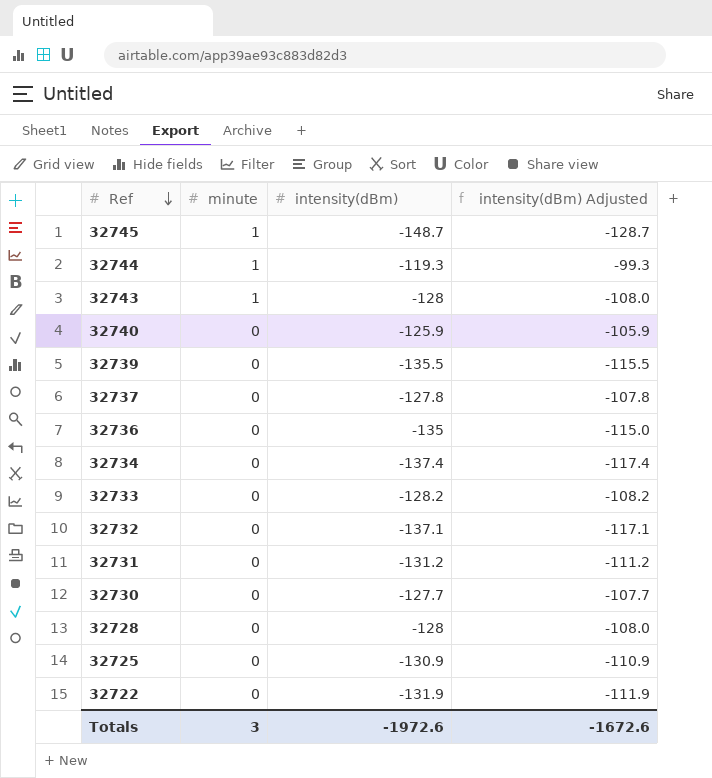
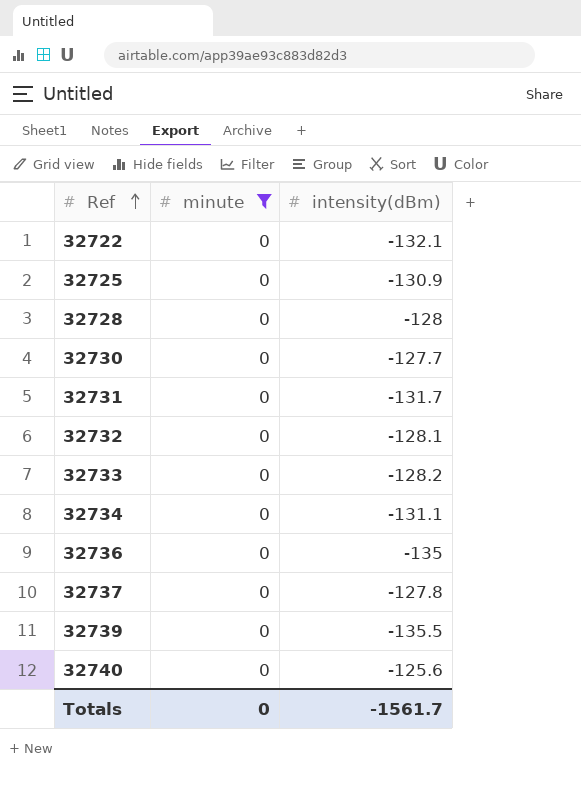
filter: none -> minute = 0
row order: Ref descending -> Ref ascending
column intensity(dBm) Adjusted | formula: [intensity(dBm)] + 20 -> none
32722 | intensity(dBm): -131.9 -> -132.1
32731 | intensity(dBm): -131.2 -> -131.7
32732 | intensity(dBm): -137.1 -> -128.1
32734 | intensity(dBm): -137.4 -> -131.1
32740 | intensity(dBm): -125.9 -> -125.6
Totals | minute: 3 -> 0
Totals | intensity(dBm): -1972.6 -> -1561.7

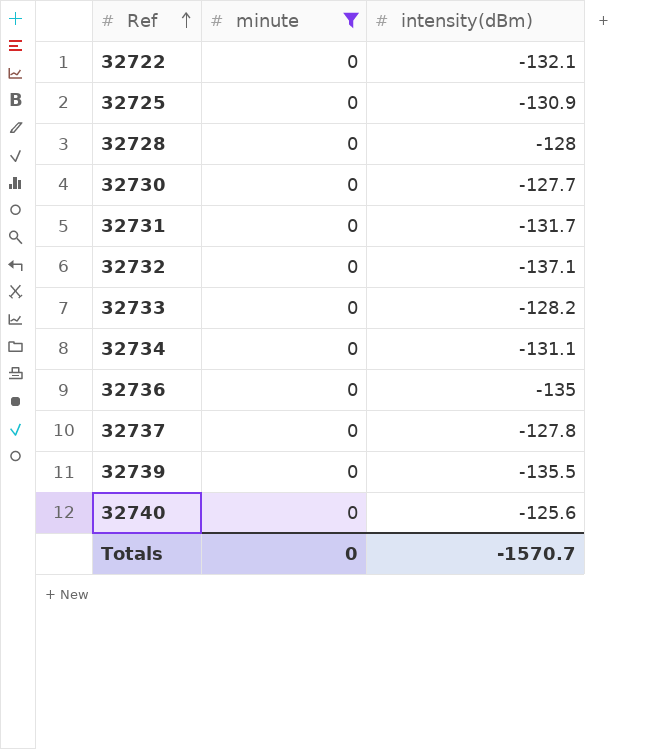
32732 | intensity(dBm): -128.1 -> -137.1
Totals | intensity(dBm): -1561.7 -> -1570.7

